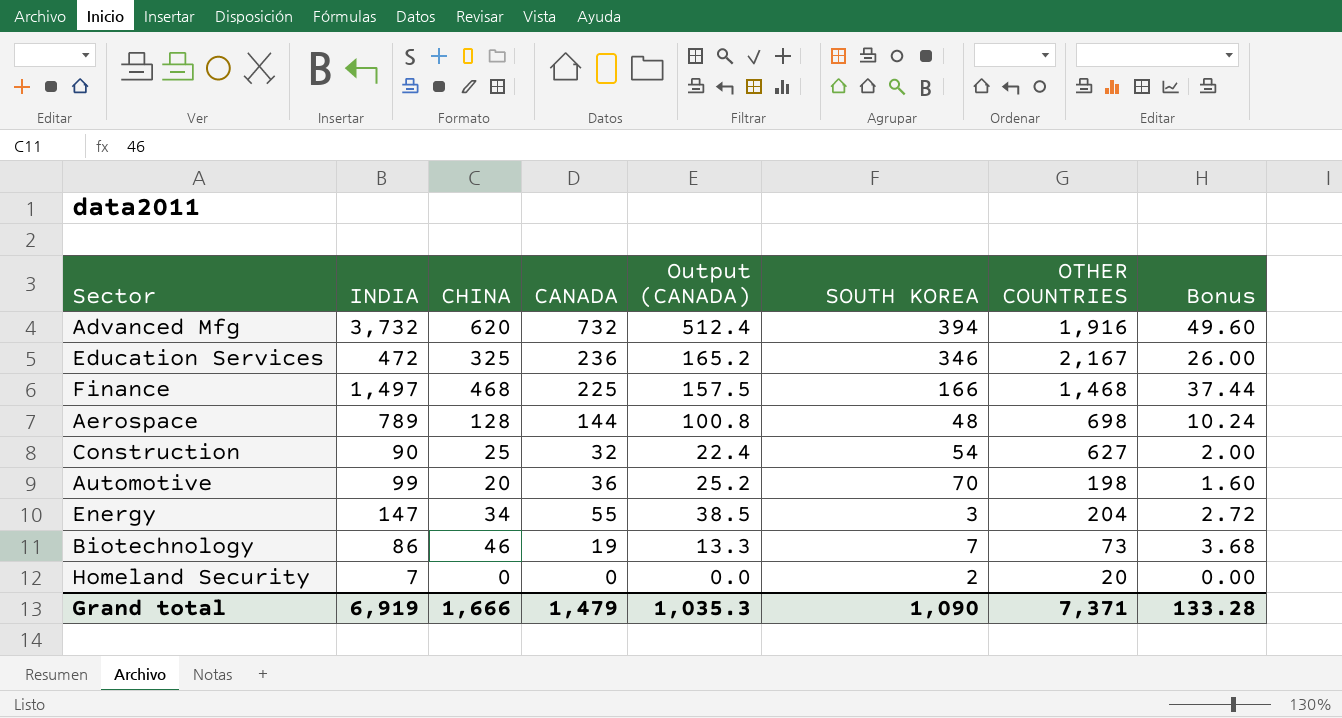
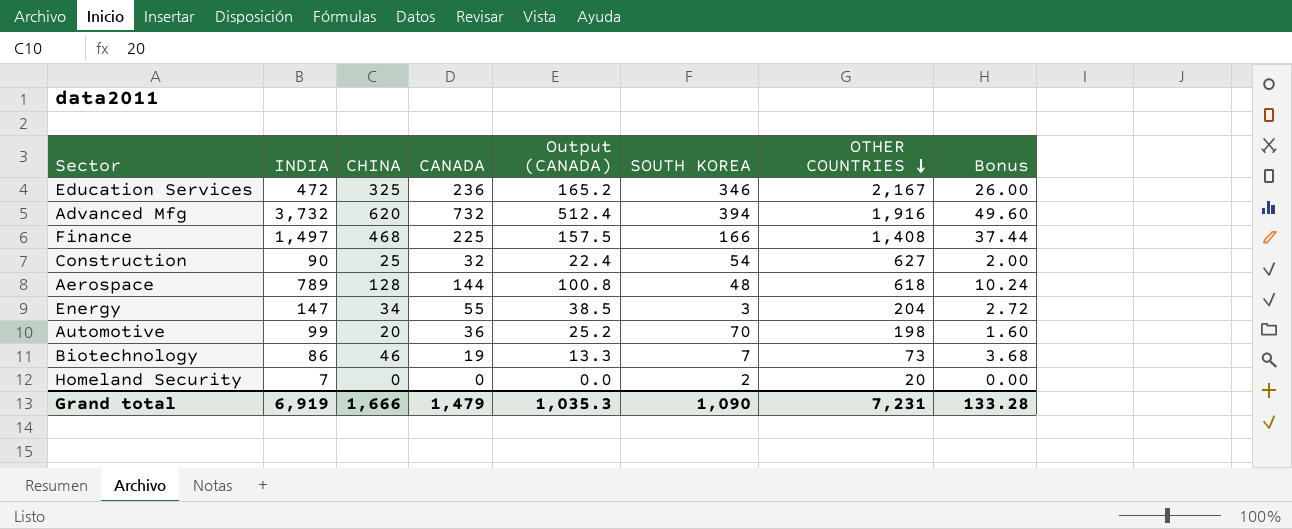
row order: none -> OTHER COUNTRIES descending
Finance | OTHER COUNTRIES: 1,468 -> 1,408
Aerospace | OTHER COUNTRIES: 698 -> 618
Grand total | OTHER COUNTRIES: 7,371 -> 7,231

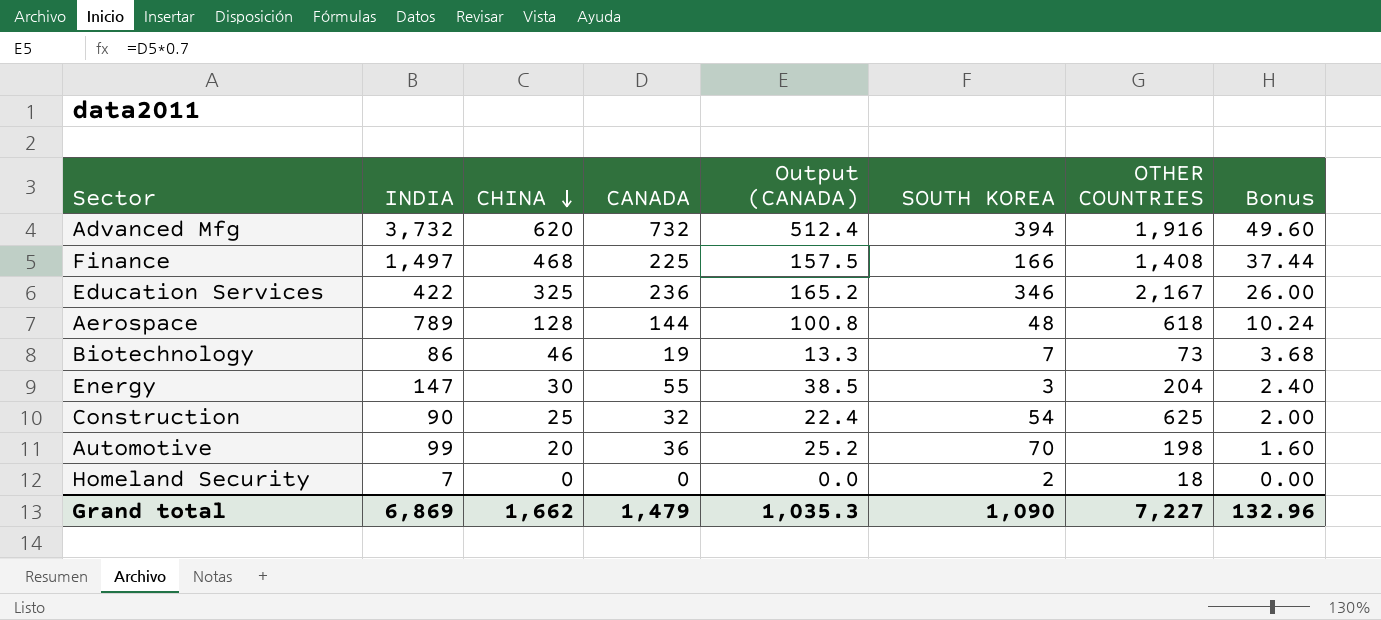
row order: OTHER COUNTRIES descending -> CHINA descending
Education Services | INDIA: 472 -> 422
Energy | CHINA: 34 -> 30
Energy | Bonus: 2.72 -> 2.40
Construction | OTHER COUNTRIES: 627 -> 625
Homeland Security | OTHER COUNTRIES: 20 -> 18
Grand total | INDIA: 6,919 -> 6,869
Grand total | CHINA: 1,666 -> 1,662
Grand total | OTHER COUNTRIES: 7,231 -> 7,227
Grand total | Bonus: 133.28 -> 132.96

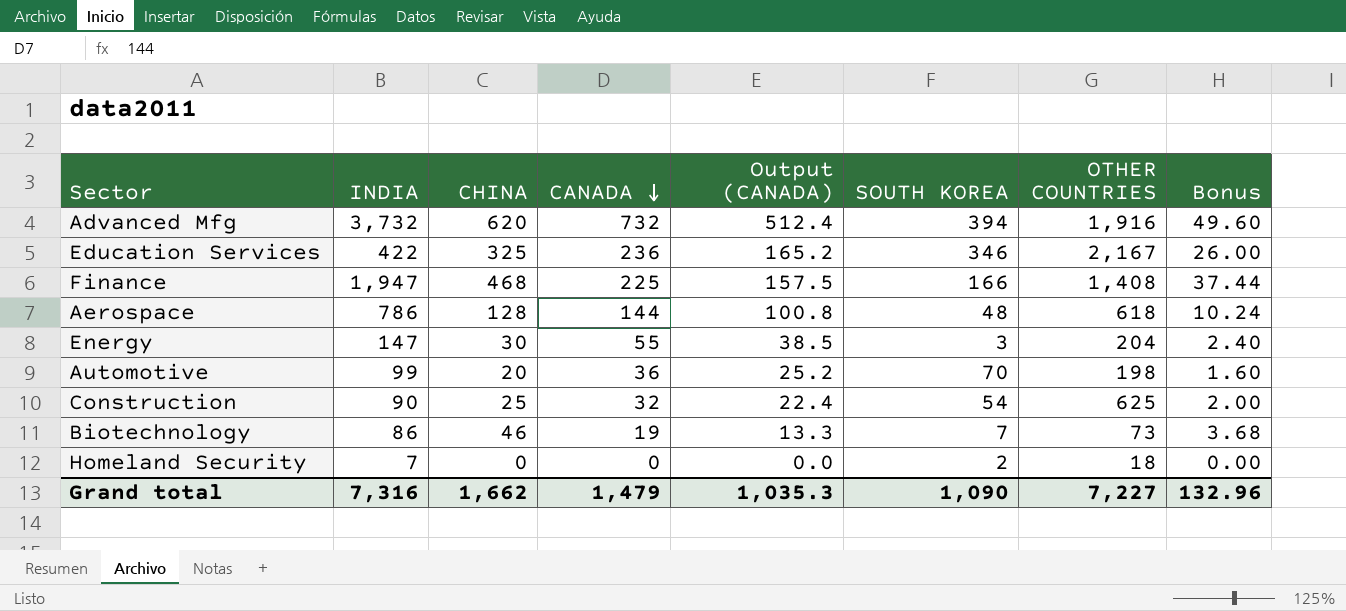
row order: CHINA descending -> CANADA descending
Finance | INDIA: 1,497 -> 1,947
Aerospace | INDIA: 789 -> 786
Grand total | INDIA: 6,869 -> 7,316

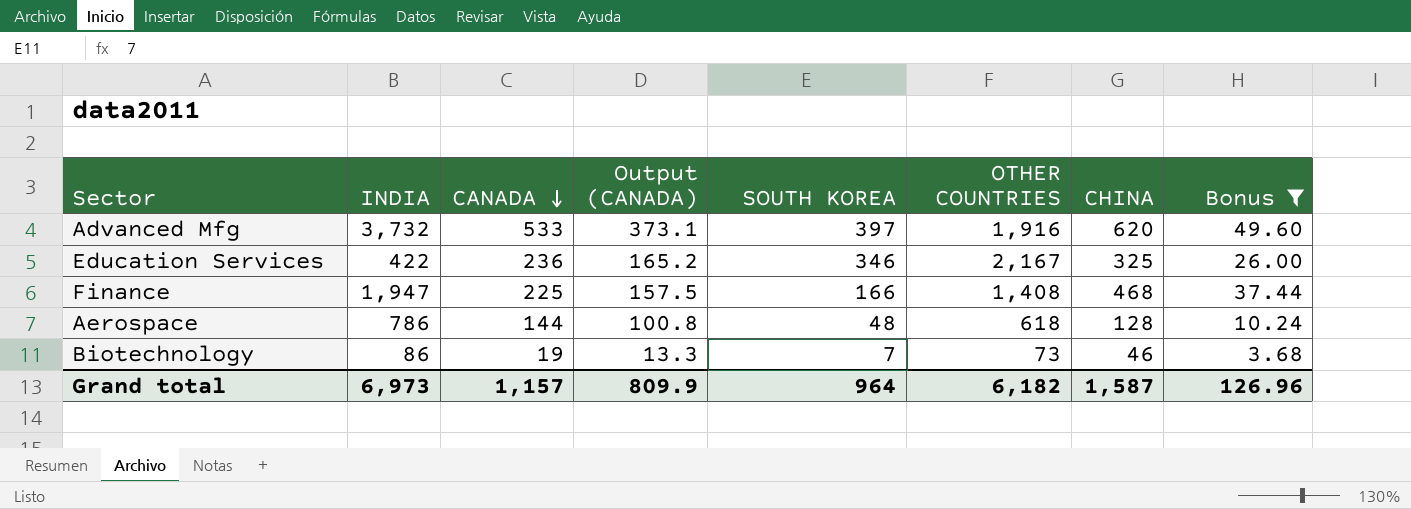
filter: none -> Bonus >= 3.68
column CHINA | position: 3 -> 7
Advanced Mfg | CANADA: 732 -> 533
Advanced Mfg | Output (CANADA): 512.4 -> 373.1
Advanced Mfg | SOUTH KOREA: 394 -> 397
Grand total | INDIA: 7,316 -> 6,973
Grand total | CANADA: 1,479 -> 1,157
Grand total | Output (CANADA): 1,035.3 -> 809.9
Grand total | SOUTH KOREA: 1,090 -> 964
Grand total | OTHER COUNTRIES: 7,227 -> 6,182
Grand total | CHINA: 1,662 -> 1,587
Grand total | Bonus: 132.96 -> 126.96

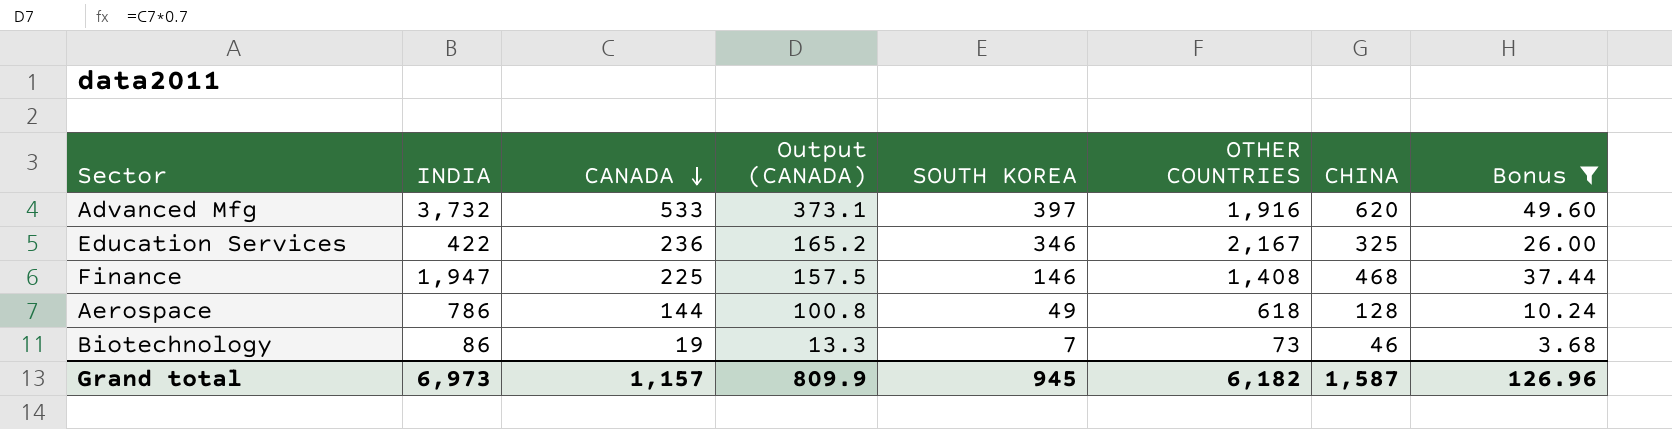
Finance | SOUTH KOREA: 166 -> 146
Aerospace | SOUTH KOREA: 48 -> 49
Grand total | SOUTH KOREA: 964 -> 945

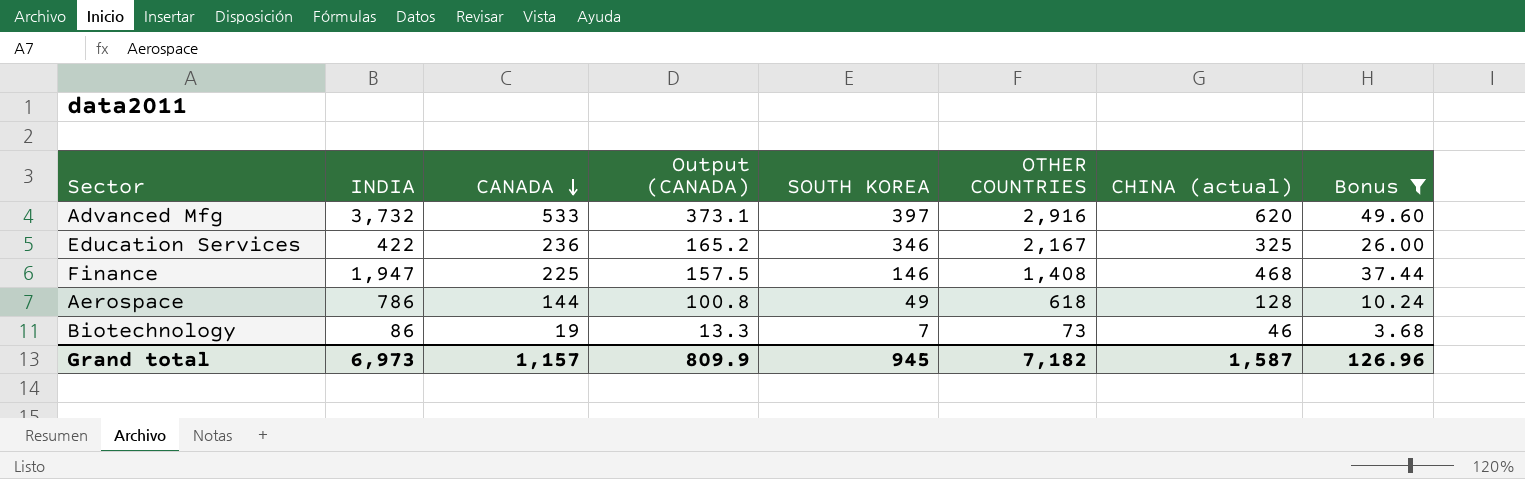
column name: CHINA -> CHINA (actual)
Advanced Mfg | OTHER COUNTRIES: 1,916 -> 2,916
Grand total | OTHER COUNTRIES: 6,182 -> 7,182

